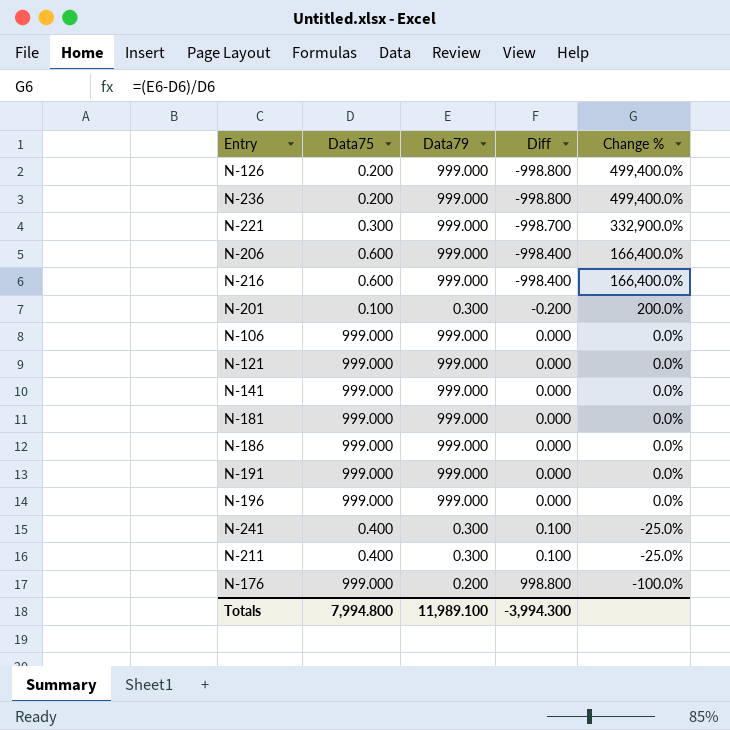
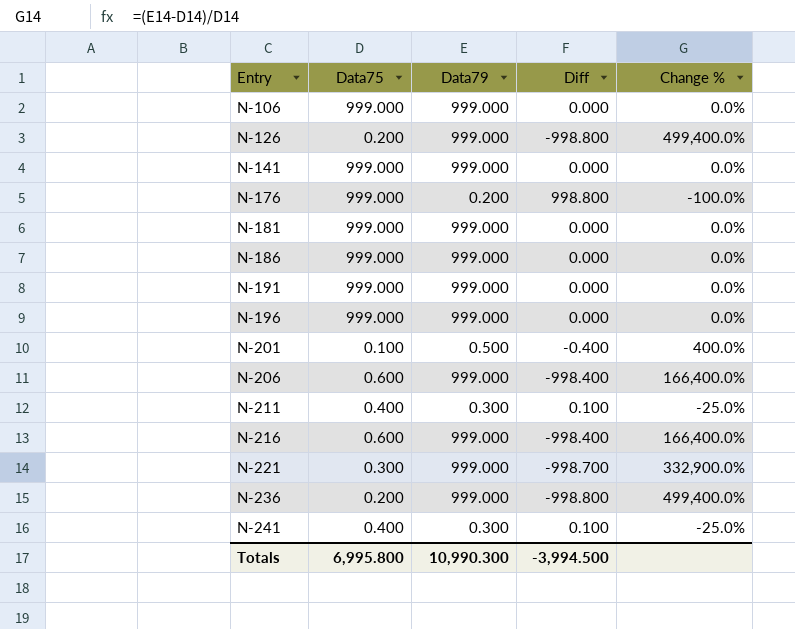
row order: Diff ascending -> Entry ascending
row N-121: 999.000 | 999.000 | 0.000 | 0.0% -> none
N-201 | Data79: 0.300 -> 0.500
N-201 | Diff: -0.200 -> -0.400
N-201 | Change %: 200.0% -> 400.0%
Totals | Data75: 7,994.800 -> 6,995.800
Totals | Data79: 11,989.100 -> 10,990.300
Totals | Diff: -3,994.300 -> -3,994.500

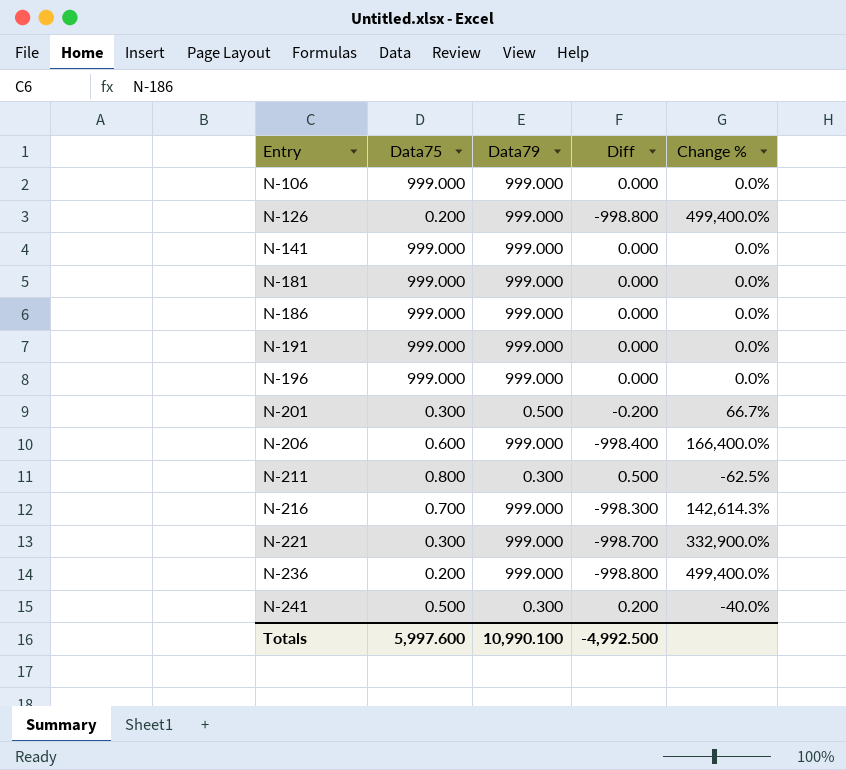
row N-176: 999.000 | 0.200 | 998.800 | -100.0% -> none
N-201 | Data75: 0.100 -> 0.300
N-201 | Diff: -0.400 -> -0.200
N-201 | Change %: 400.0% -> 66.7%
N-211 | Data75: 0.400 -> 0.800
N-211 | Diff: 0.100 -> 0.500
N-211 | Change %: -25.0% -> -62.5%
N-216 | Data75: 0.600 -> 0.700
N-216 | Diff: -998.400 -> -998.300
N-216 | Change %: 166,400.0% -> 142,614.3%
N-241 | Data75: 0.400 -> 0.500
N-241 | Diff: 0.100 -> 0.200
N-241 | Change %: -25.0% -> -40.0%
Totals | Data75: 6,995.800 -> 5,997.600
Totals | Data79: 10,990.300 -> 10,990.100
Totals | Diff: -3,994.500 -> -4,992.500

